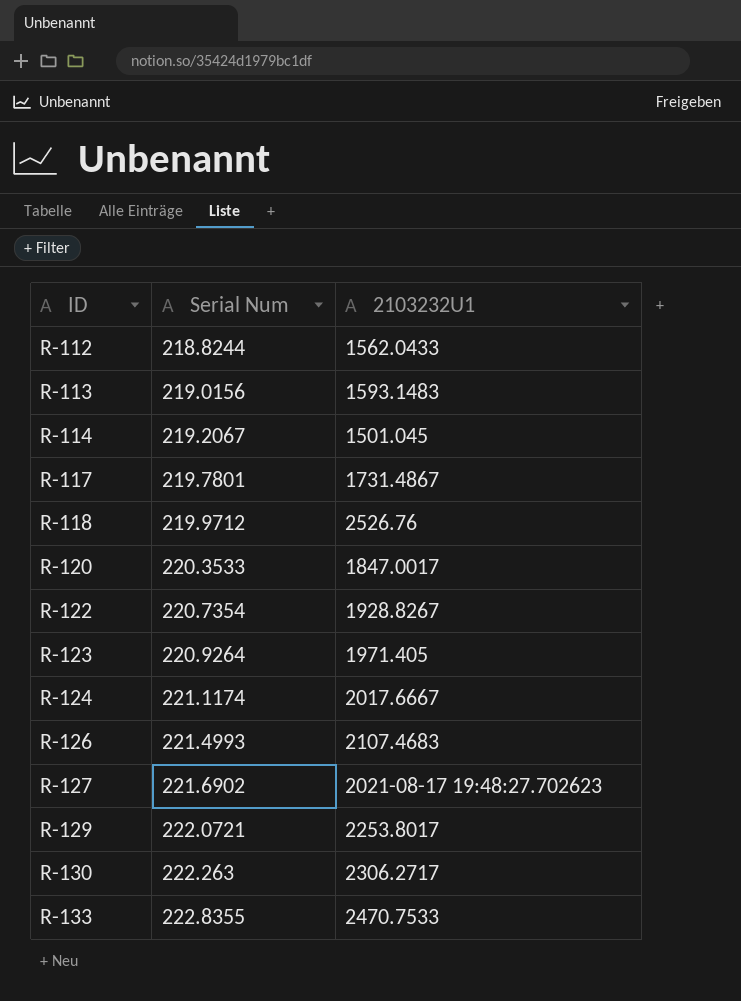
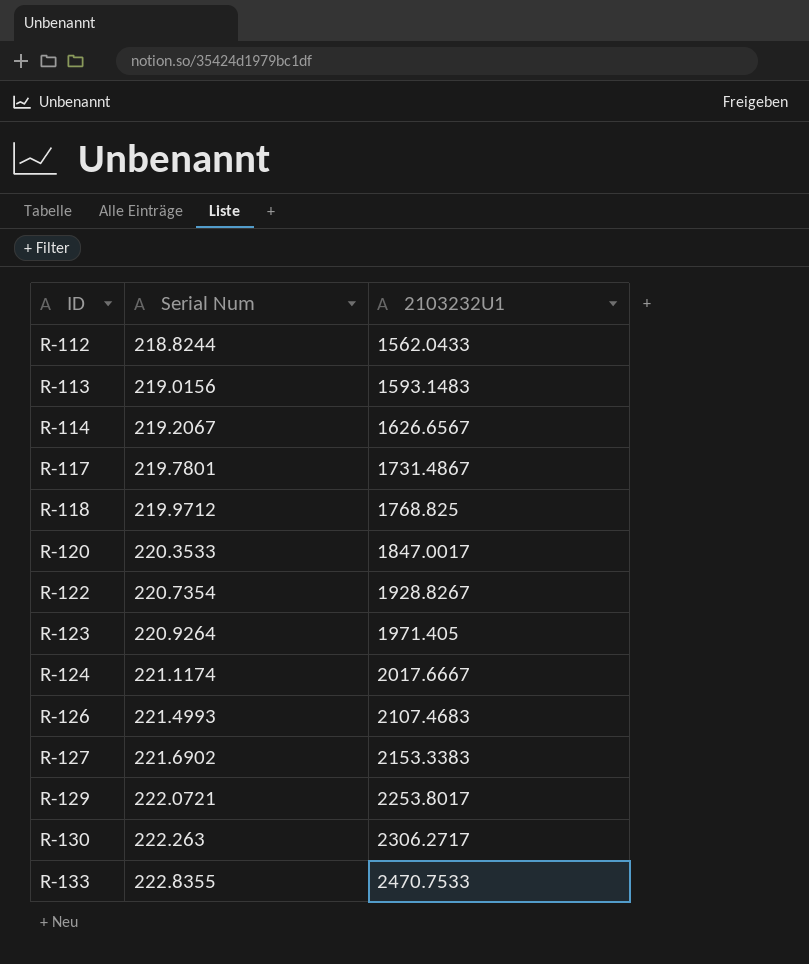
R-114 | 2103232U1: 1501.045 -> 1626.6567
R-118 | 2103232U1: 2526.76 -> 1768.825
R-127 | 2103232U1: 2021-08-17 19:48:27.702623 -> 2153.3383

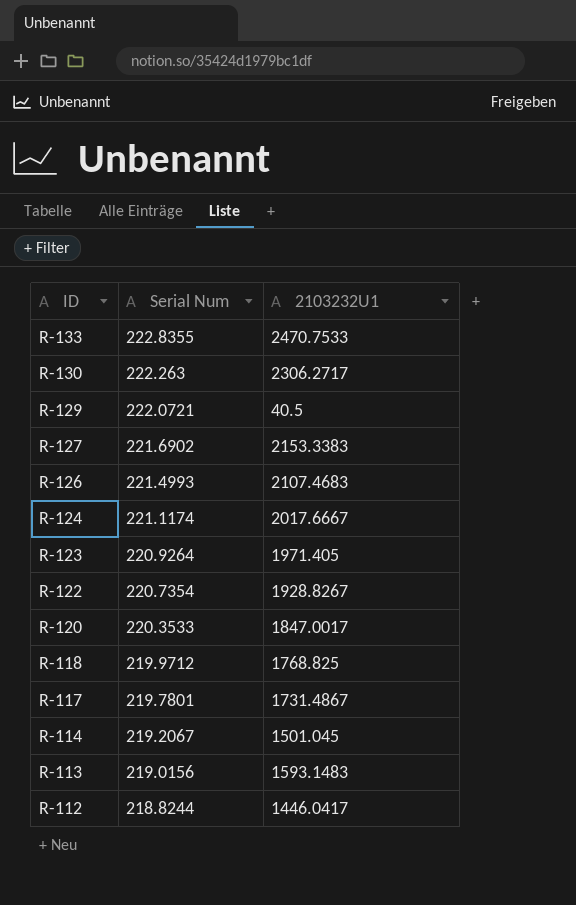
row order: ID ascending -> ID descending
R-129 | 2103232U1: 2253.8017 -> 40.5
R-114 | 2103232U1: 1626.6567 -> 1501.045
R-112 | 2103232U1: 1562.0433 -> 1446.0417

